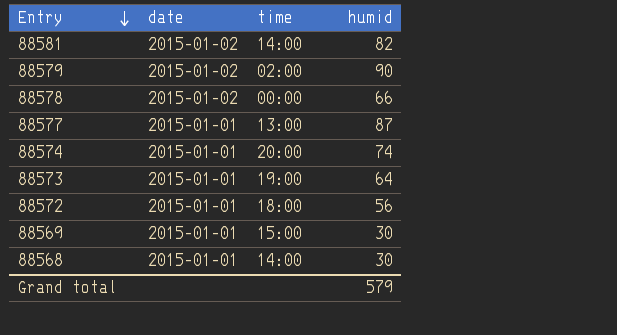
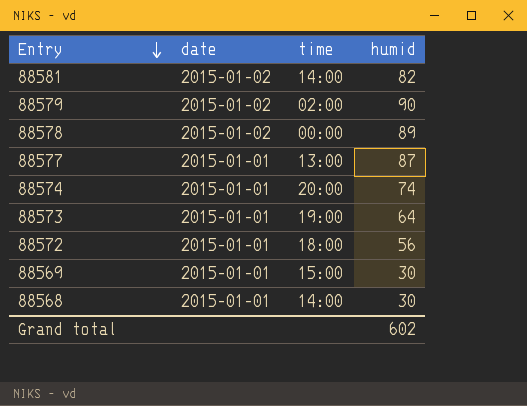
88578 | humid: 66 -> 89
Grand total | humid: 579 -> 602

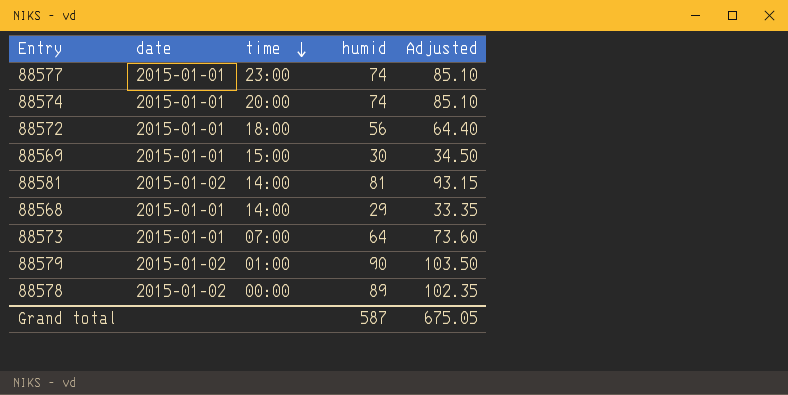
row order: Entry descending -> time descending
column Adjusted | formula: none -> [humid] * 1.15
88577 | time: 13:00 -> 23:00
88577 | humid: 87 -> 74
88581 | humid: 82 -> 81
88568 | humid: 30 -> 29
88573 | time: 19:00 -> 07:00
88579 | time: 02:00 -> 01:00
Grand total | humid: 602 -> 587

